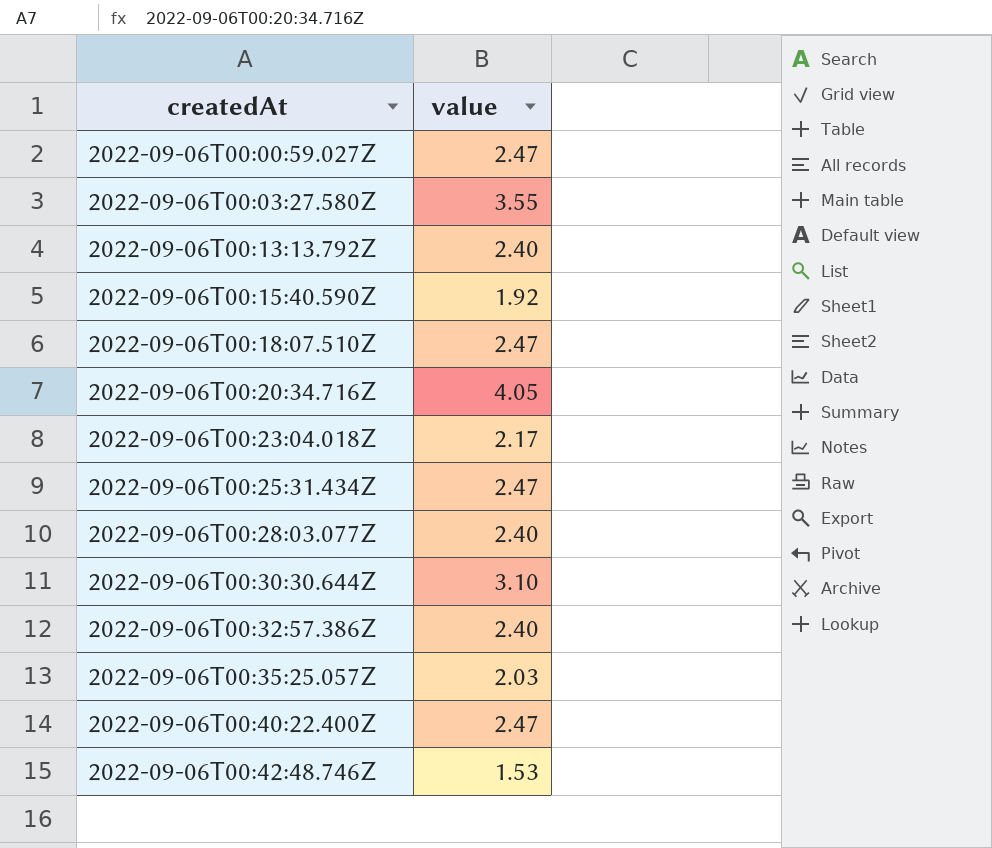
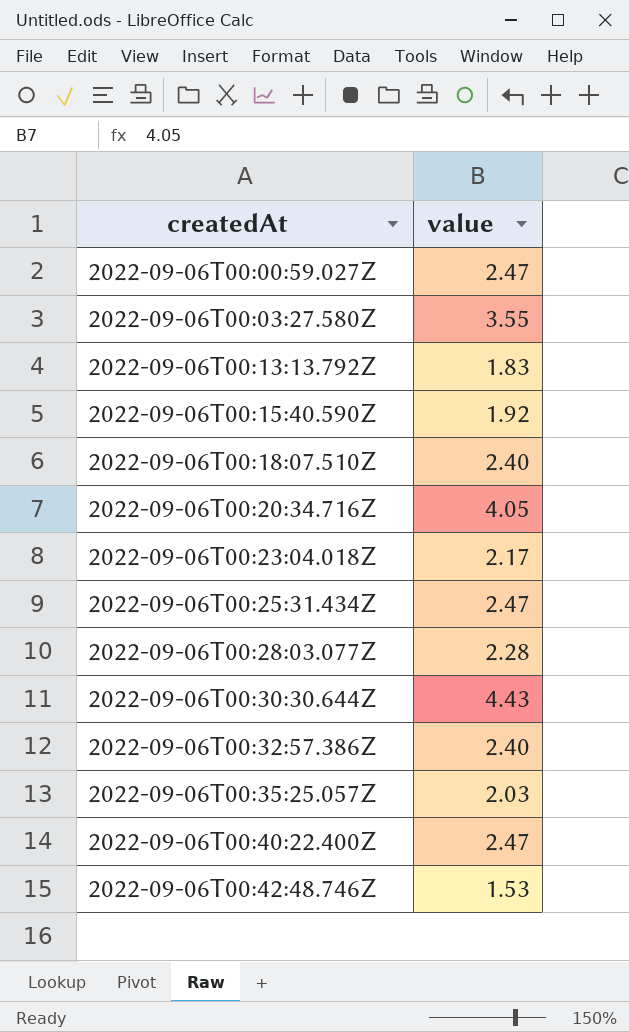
2022-09-06T00:13:13.792Z | value: 2.40 -> 1.83
2022-09-06T00:18:07.510Z | value: 2.47 -> 2.40
2022-09-06T00:28:03.077Z | value: 2.40 -> 2.28
2022-09-06T00:30:30.644Z | value: 3.10 -> 4.43

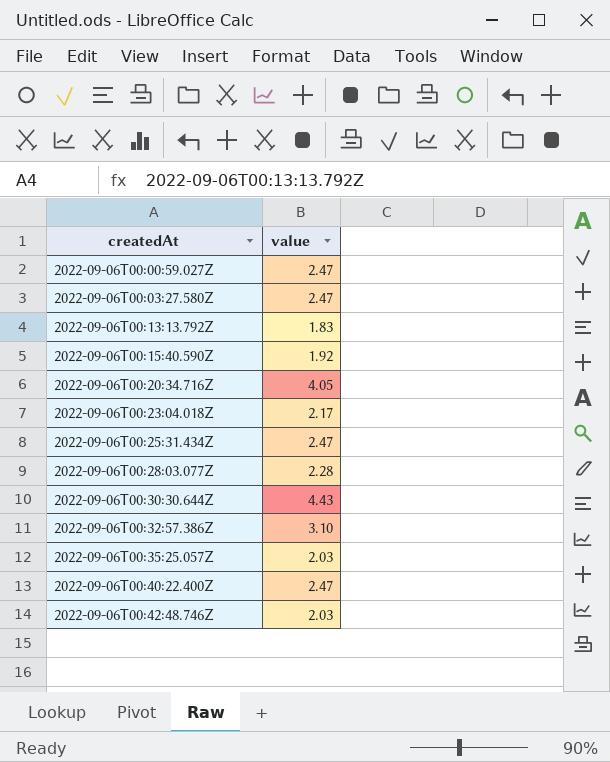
row 2022-09-06T00:18:07.510Z: 2.40 -> none
2022-09-06T00:03:27.580Z | value: 3.55 -> 2.47
2022-09-06T00:32:57.386Z | value: 2.40 -> 3.10
2022-09-06T00:42:48.746Z | value: 1.53 -> 2.03

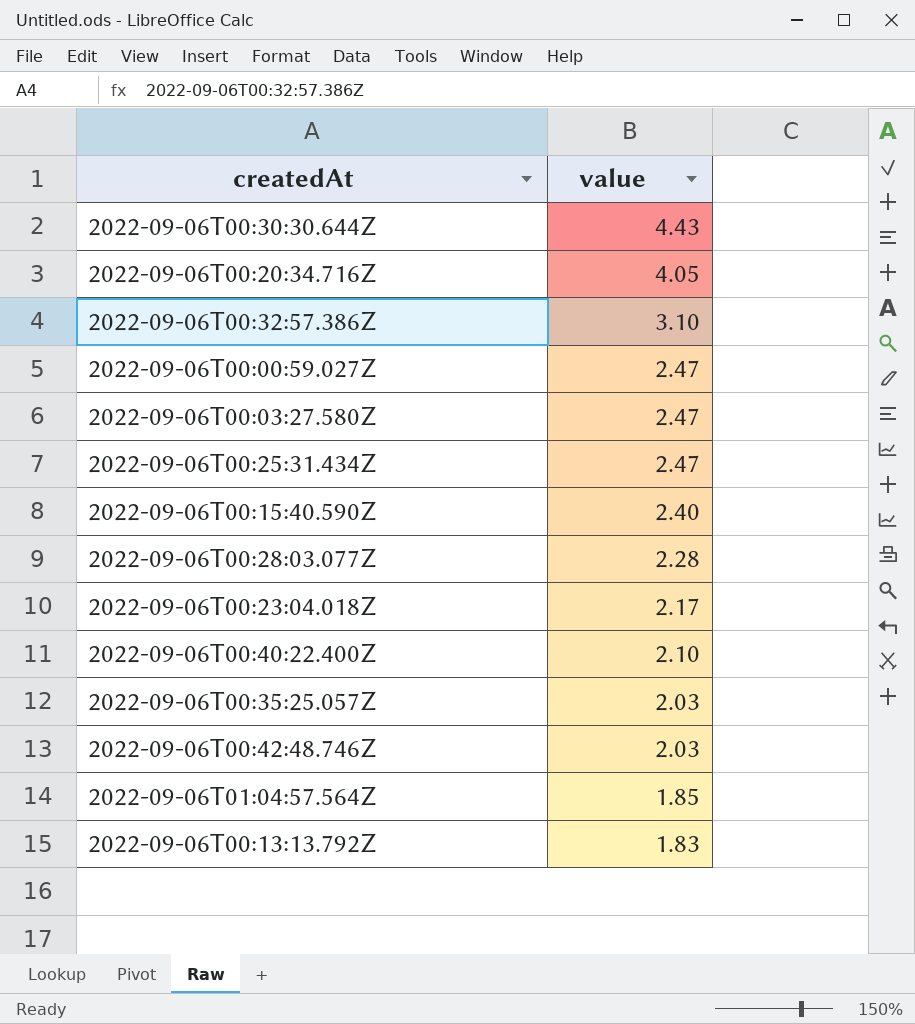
row order: createdAt ascending -> value descending
2022-09-06T00:15:40.590Z | value: 1.92 -> 2.40
2022-09-06T00:40:22.400Z | value: 2.47 -> 2.10
row 2022-09-06T01:04:57.564Z: none -> 1.85

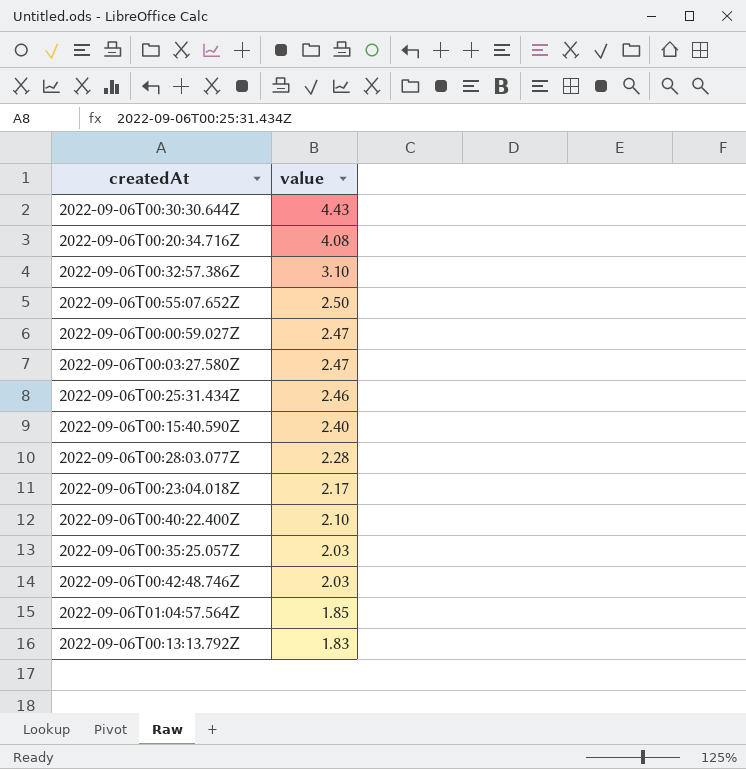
2022-09-06T00:20:34.716Z | value: 4.05 -> 4.08
row 2022-09-06T00:55:07.652Z: none -> 2.50
2022-09-06T00:25:31.434Z | value: 2.47 -> 2.46

